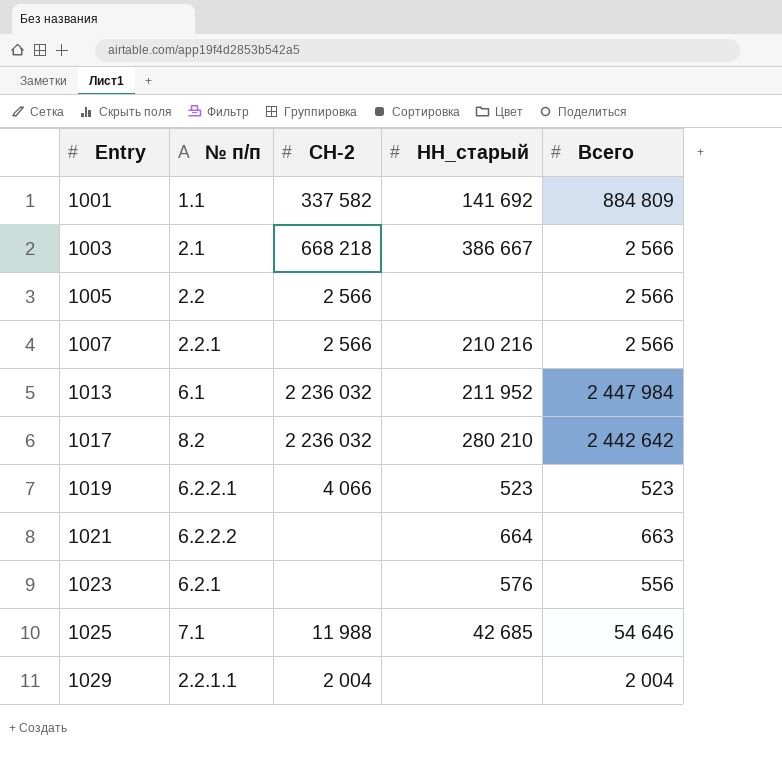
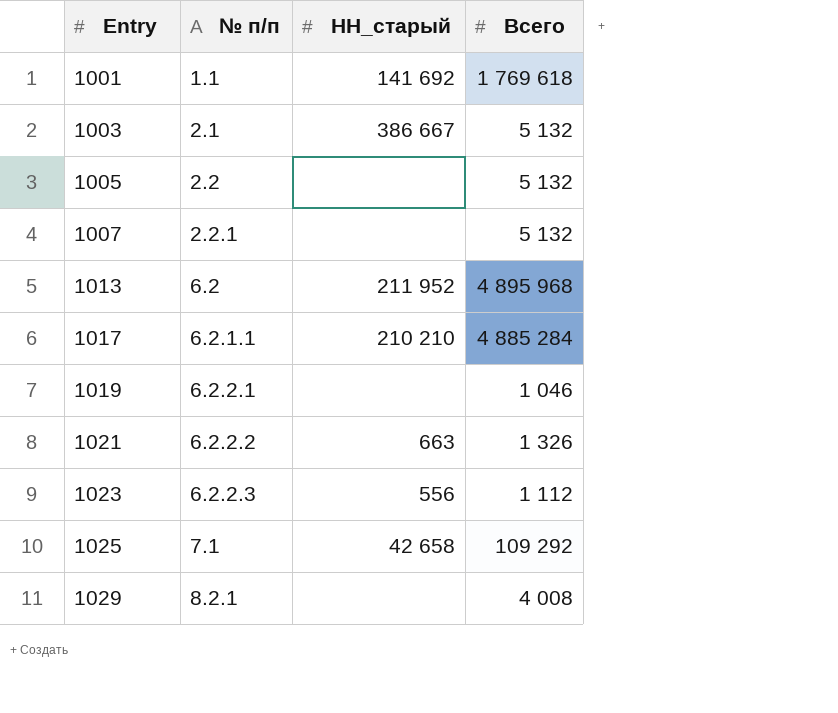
column СН-2 | position: 3 -> none
1001 | Всего: 884 809 -> 1 769 618
1003 | Всего: 2 566 -> 5 132
1005 | Всего: 2 566 -> 5 132
1007 | НН_старый: 210 216 -> none
1007 | Всего: 2 566 -> 5 132
1013 | № п/п: 6.1 -> 6.2
1013 | Всего: 2 447 984 -> 4 895 968
1017 | № п/п: 8.2 -> 6.2.1.1
1017 | НН_старый: 280 210 -> 210 210
1017 | Всего: 2 442 642 -> 4 885 284
1019 | НН_старый: 523 -> none
1019 | Всего: 523 -> 1 046
1021 | НН_старый: 664 -> 663
1021 | Всего: 663 -> 1 326
1023 | № п/п: 6.2.1 -> 6.2.2.3
1023 | НН_старый: 576 -> 556
1023 | Всего: 556 -> 1 112
1025 | НН_старый: 42 685 -> 42 658
1025 | Всего: 54 646 -> 109 292
1029 | № п/п: 2.2.1.1 -> 8.2.1
1029 | Всего: 2 004 -> 4 008

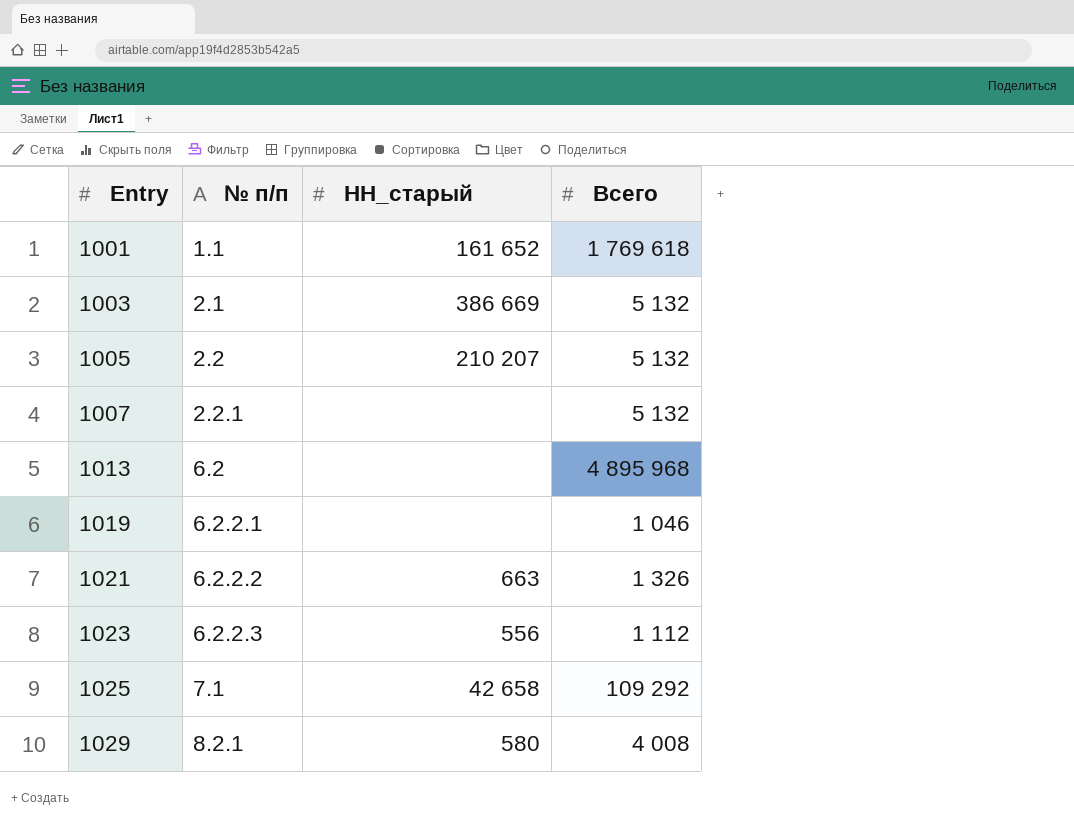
row 1017: 6.2.1.1 | 210 210 | 4 885 284 -> none
1001 | НН_старый: 141 692 -> 161 652
1003 | НН_старый: 386 667 -> 386 669
1005 | НН_старый: none -> 210 207
1013 | НН_старый: 211 952 -> none
1029 | НН_старый: none -> 580

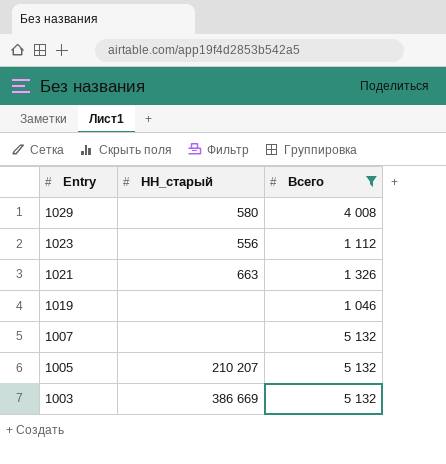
filter: none -> Всего <= 5 132
row order: Entry ascending -> Entry descending
column № п/п | position: 2 -> none

